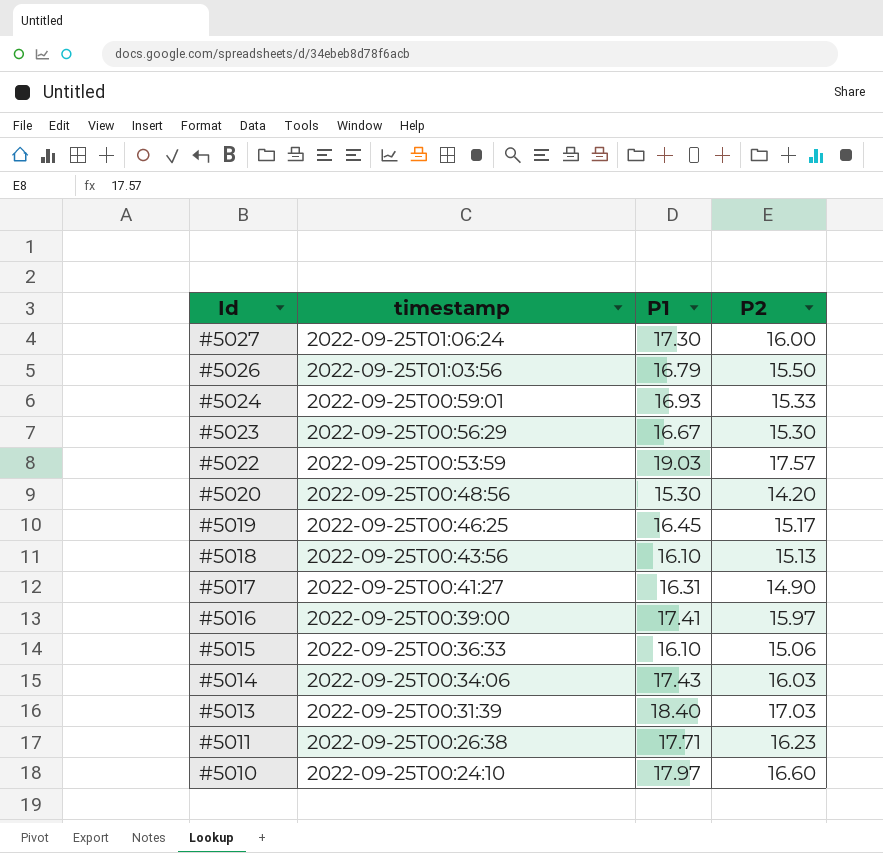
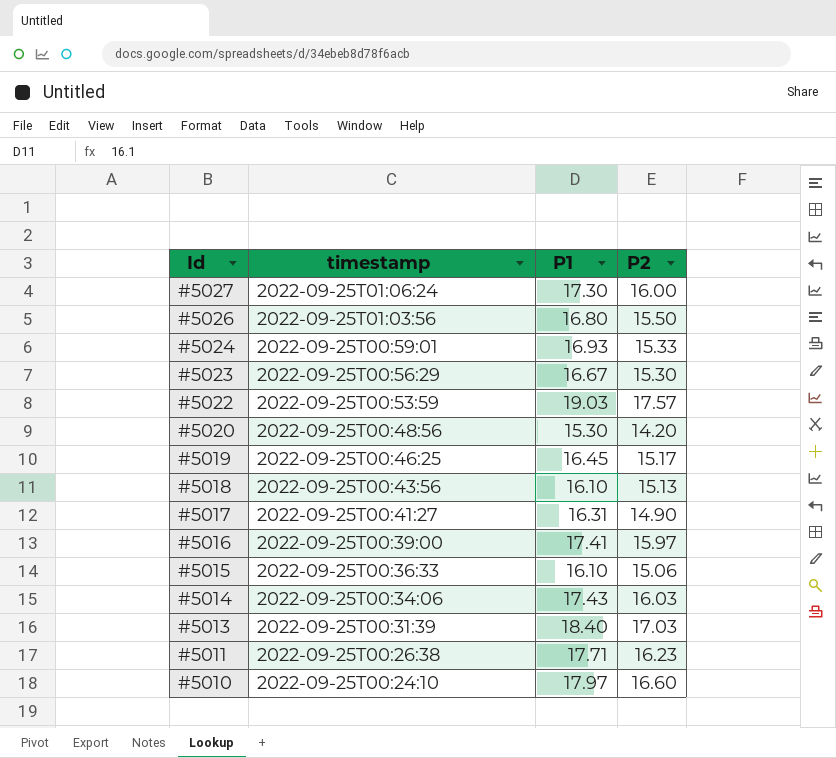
#5026 | P1: 16.79 -> 16.80

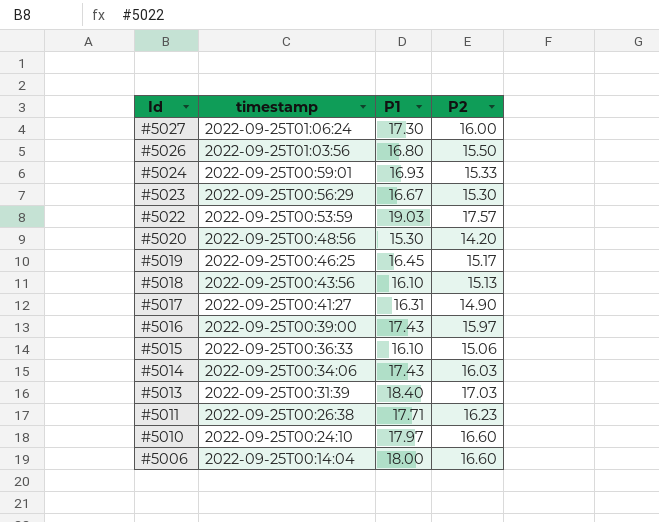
#5016 | P1: 17.41 -> 17.43
row #5006: none -> 2022-09-25T00:14:04 | 18.00 | 16.60

